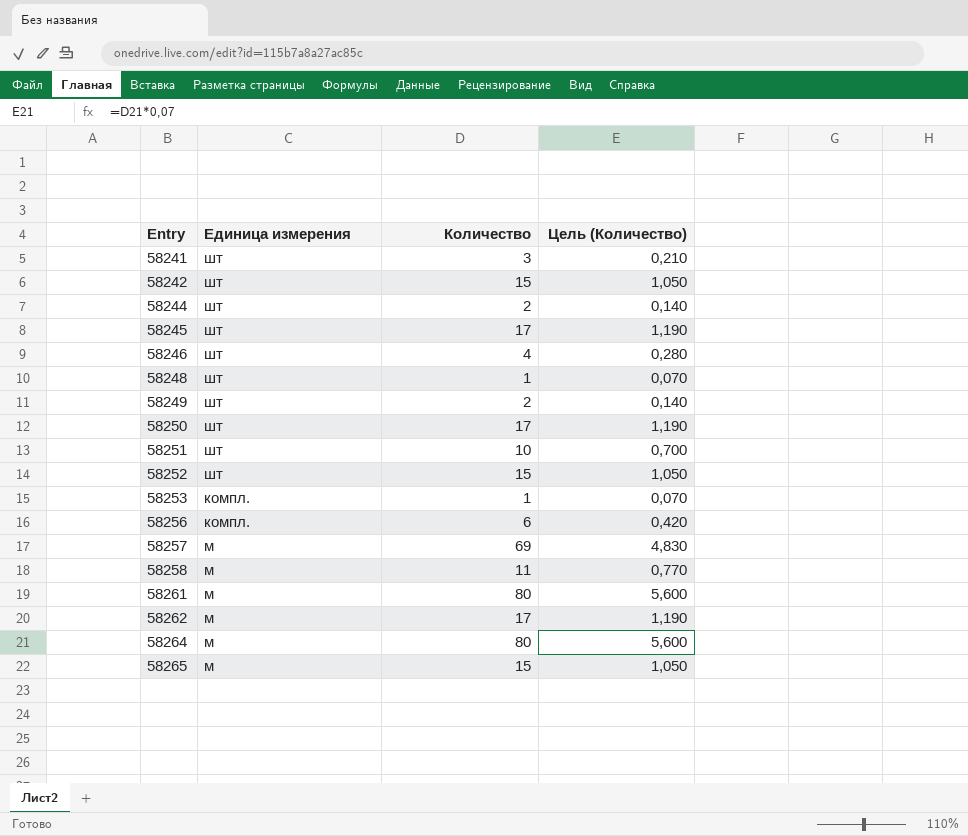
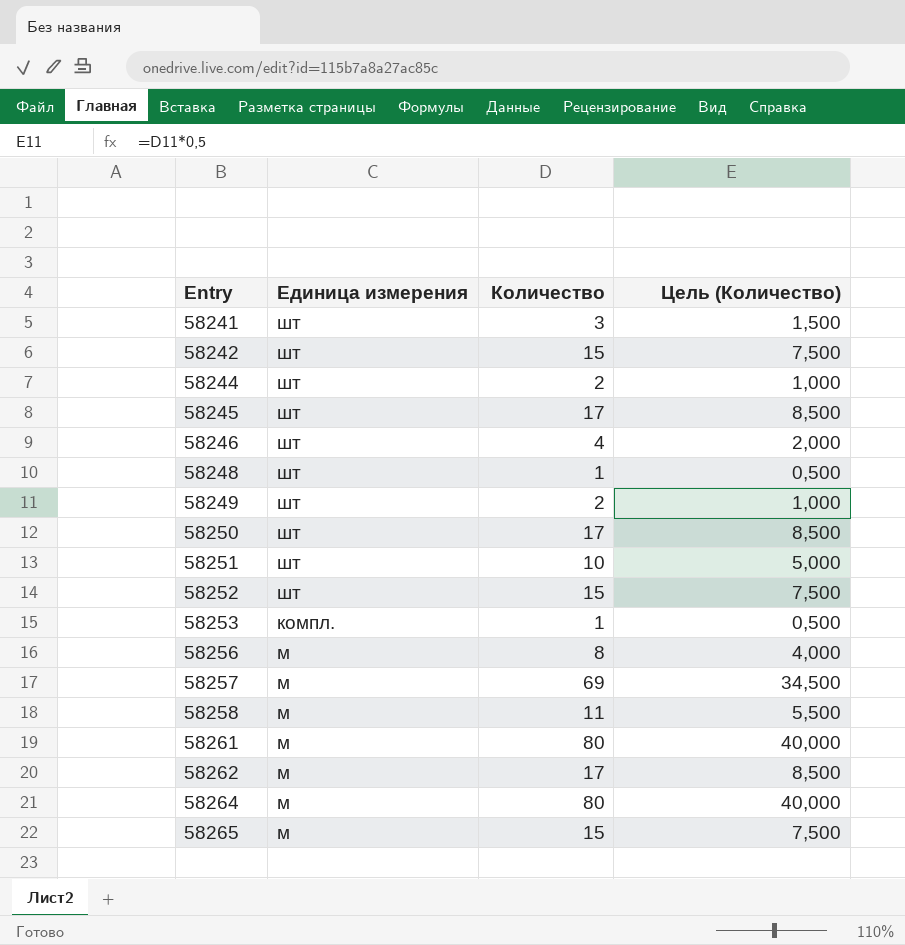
column Цель (Количество) | formula: [Количество] * 0,07 -> [Количество] * 0,5
58256 | Единица измерения: компл. -> м
58256 | Количество: 6 -> 8

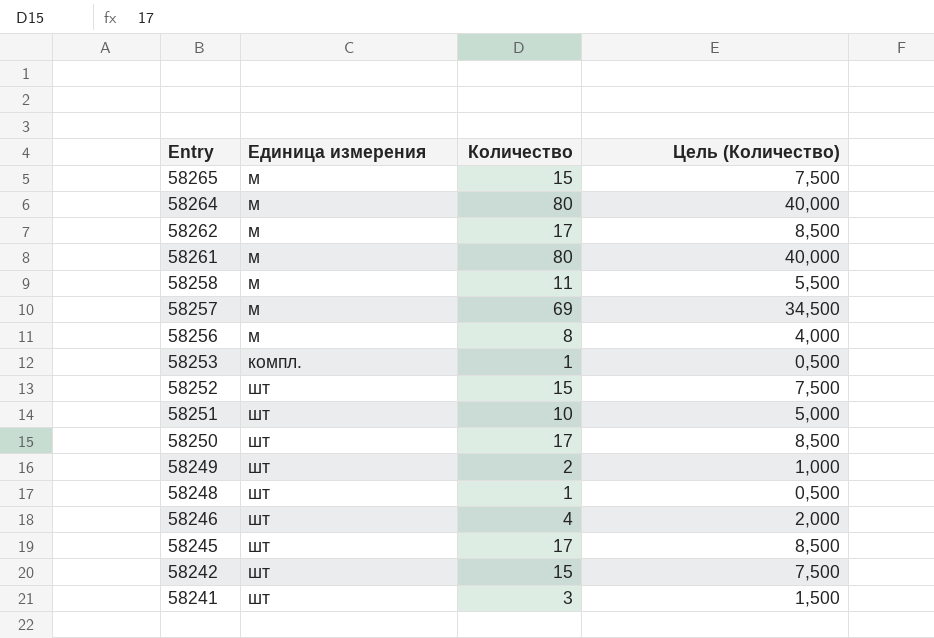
row order: Entry ascending -> Entry descending
row 58244: шт | 2 | 1,000 -> none

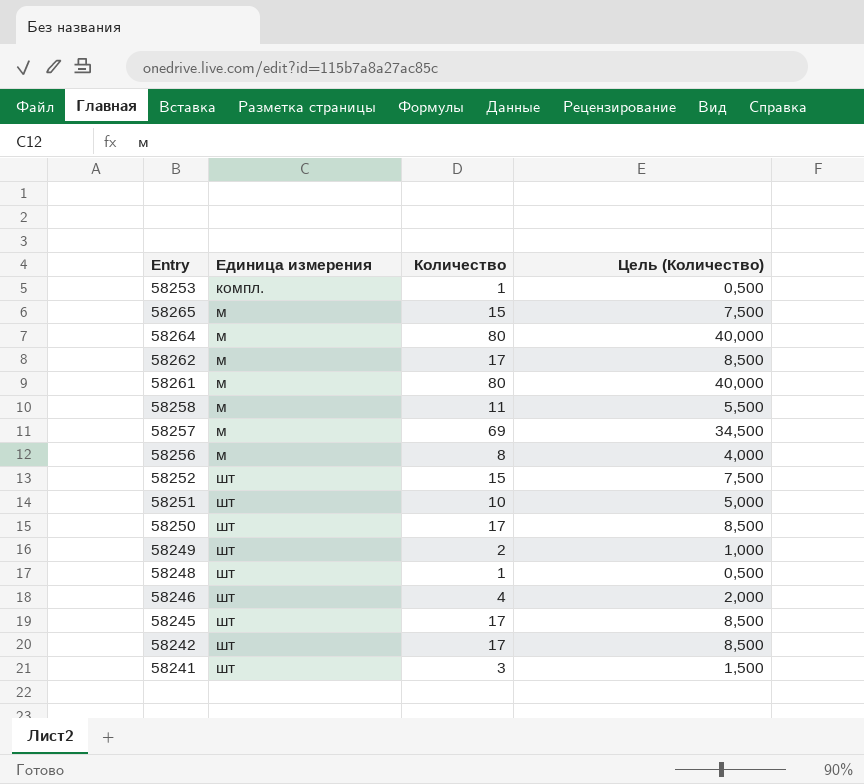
row order: Entry descending -> Единица измерения ascending
58242 | Количество: 15 -> 17
58242 | Цель (Количество): 7,500 -> 8,500

